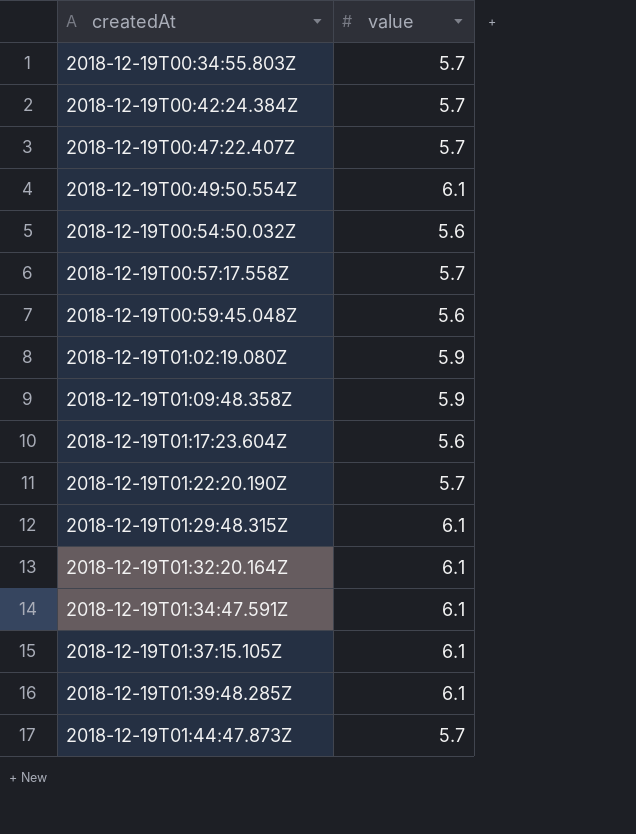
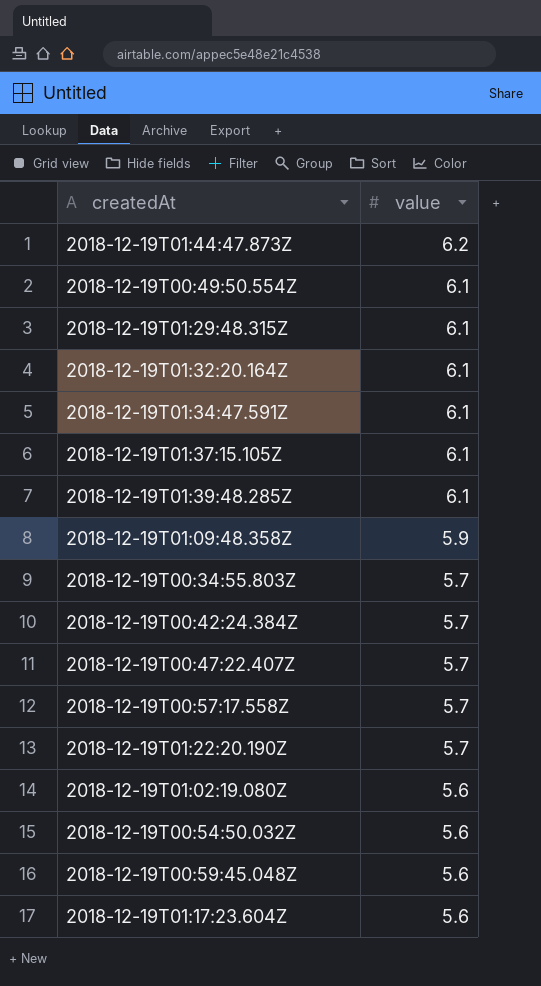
row order: createdAt ascending -> value descending
2018-12-19T01:44:47.873Z | value: 5.7 -> 6.2
2018-12-19T01:02:19.080Z | value: 5.9 -> 5.6

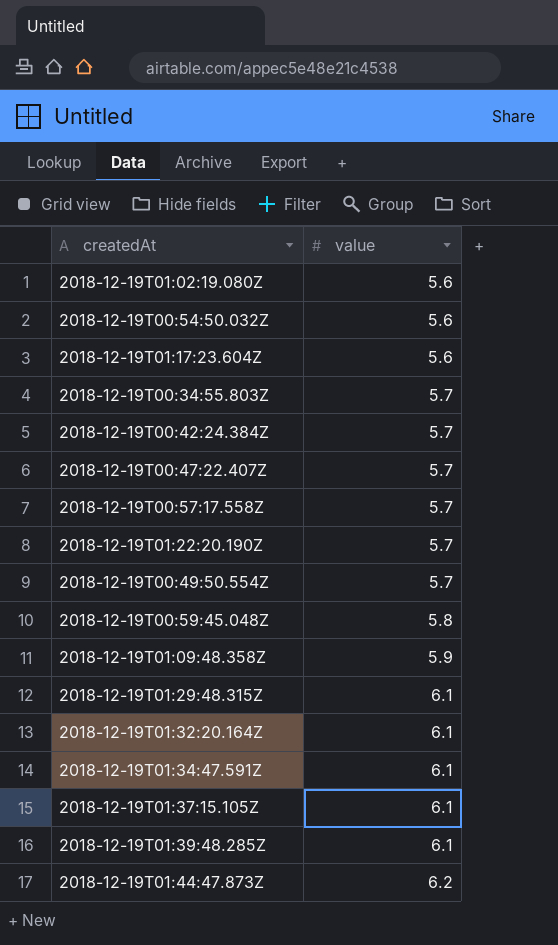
row order: value descending -> value ascending
2018-12-19T00:49:50.554Z | value: 6.1 -> 5.7
2018-12-19T00:59:45.048Z | value: 5.6 -> 5.8

